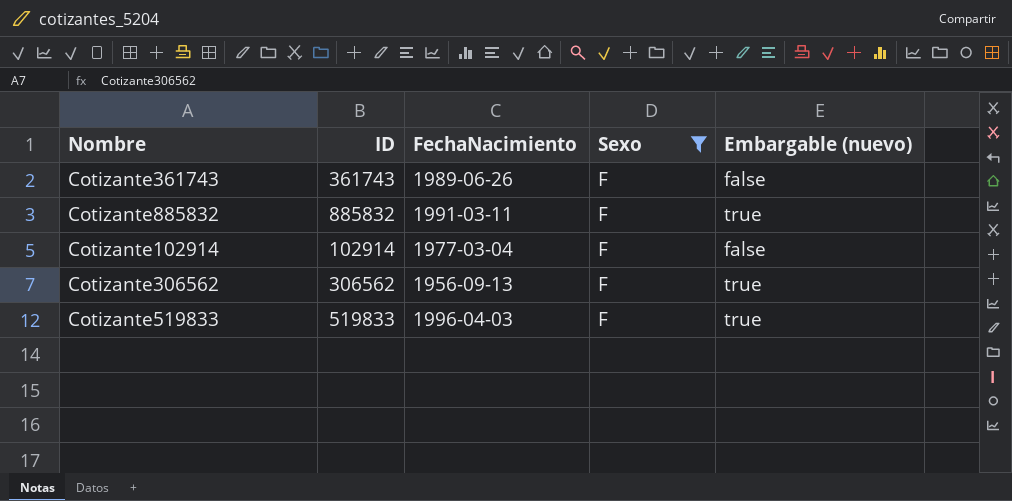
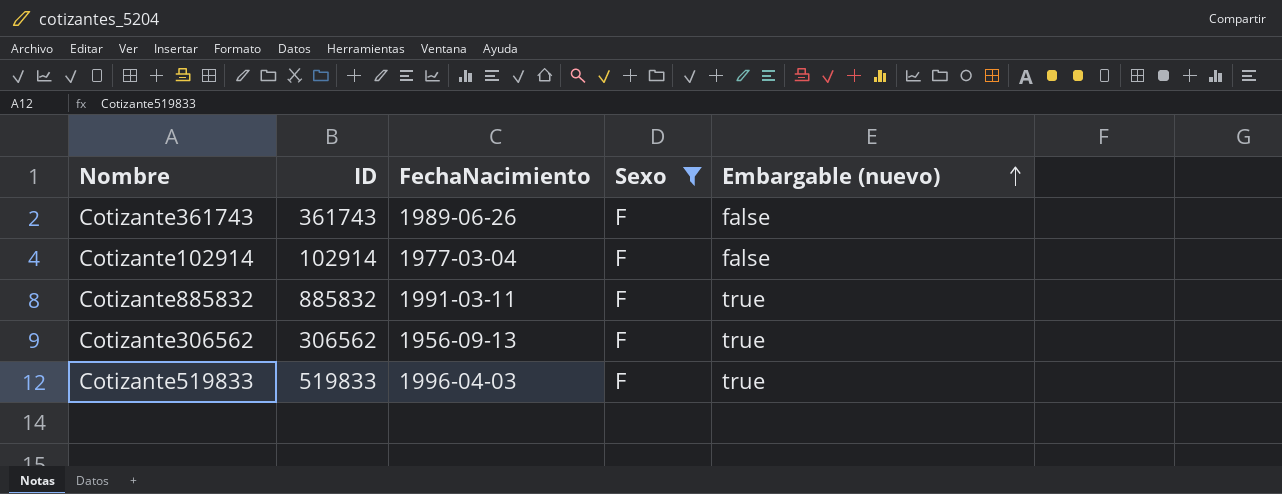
row order: none -> Embargable (nuevo) ascending

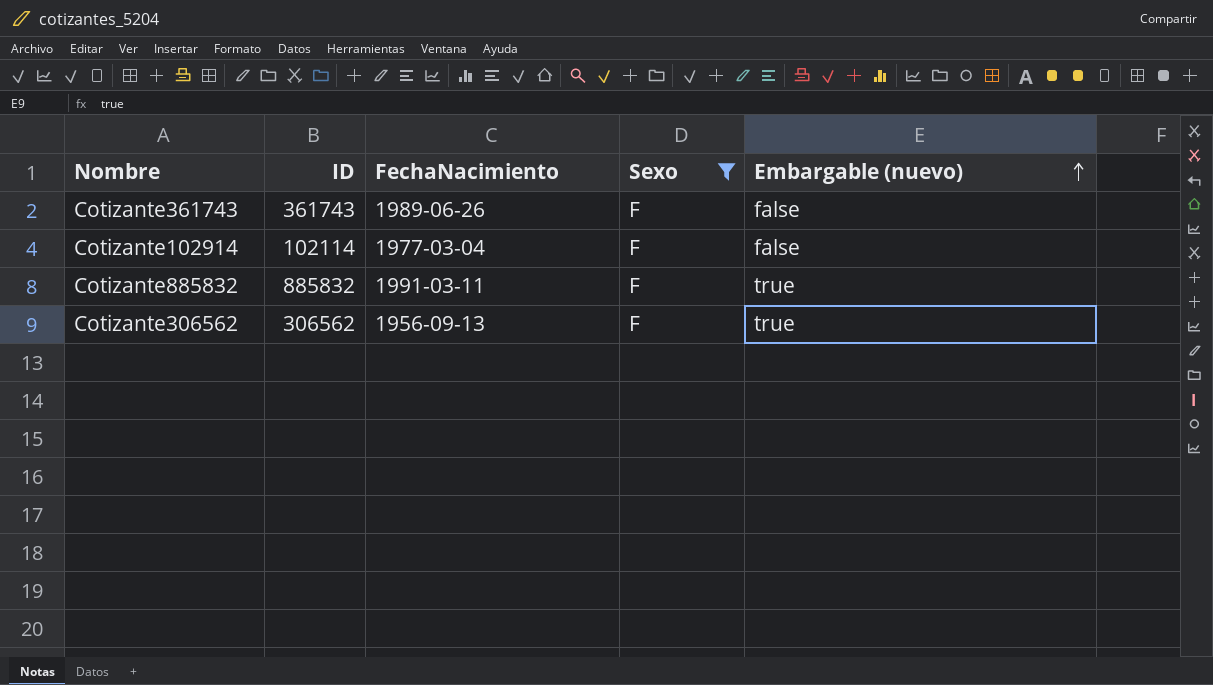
row Cotizante519833: 519833 | 1996-04-03 | F | true -> none
Cotizante102914 | ID: 102914 -> 102114

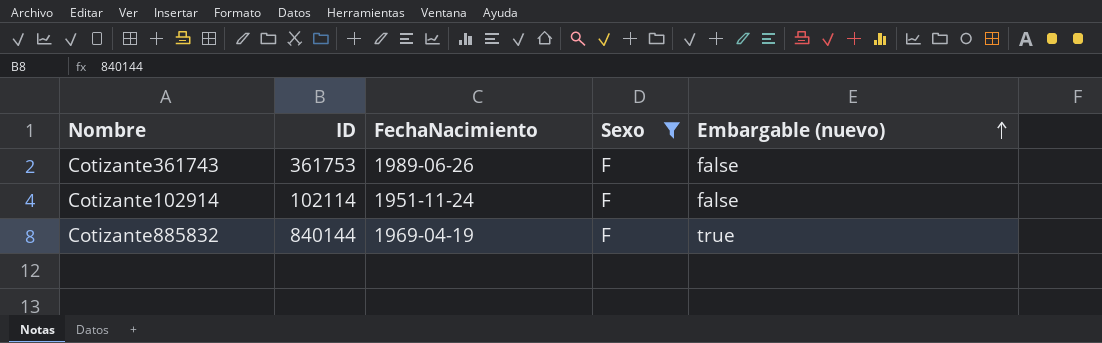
row Cotizante306562: 306562 | 1956-09-13 | F | true -> none
Cotizante361743 | ID: 361743 -> 361753
Cotizante102914 | FechaNacimiento: 1977-03-04 -> 1951-11-24
Cotizante885832 | ID: 885832 -> 840144
Cotizante885832 | FechaNacimiento: 1991-03-11 -> 1969-04-19

